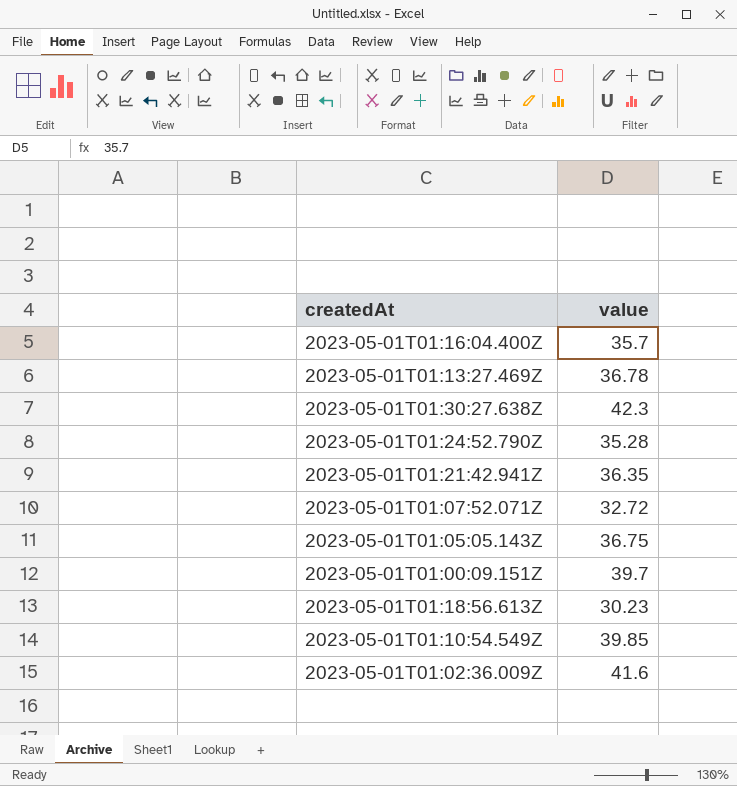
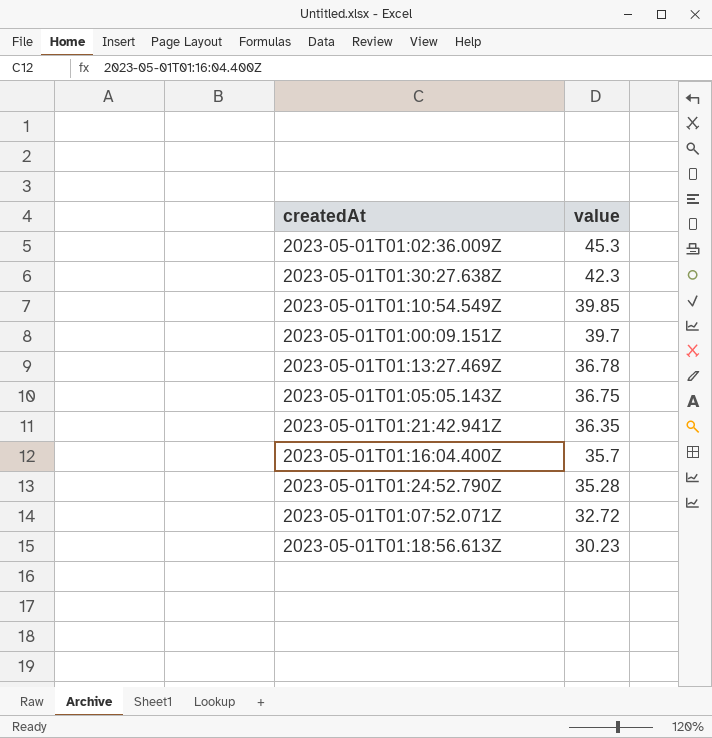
row order: none -> value descending
2023-05-01T01:02:36.009Z | value: 41.6 -> 45.3

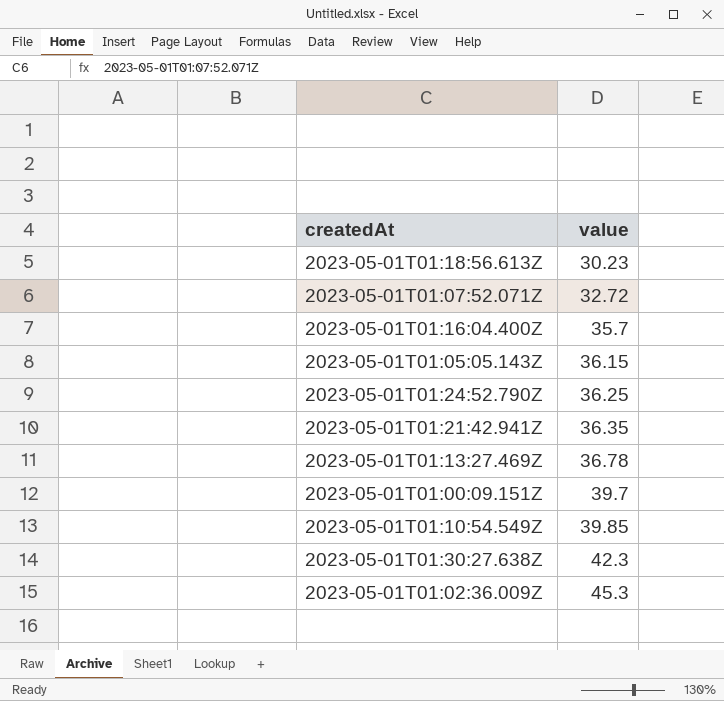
row order: value descending -> value ascending
2023-05-01T01:05:05.143Z | value: 36.75 -> 36.15
2023-05-01T01:24:52.790Z | value: 35.28 -> 36.25

